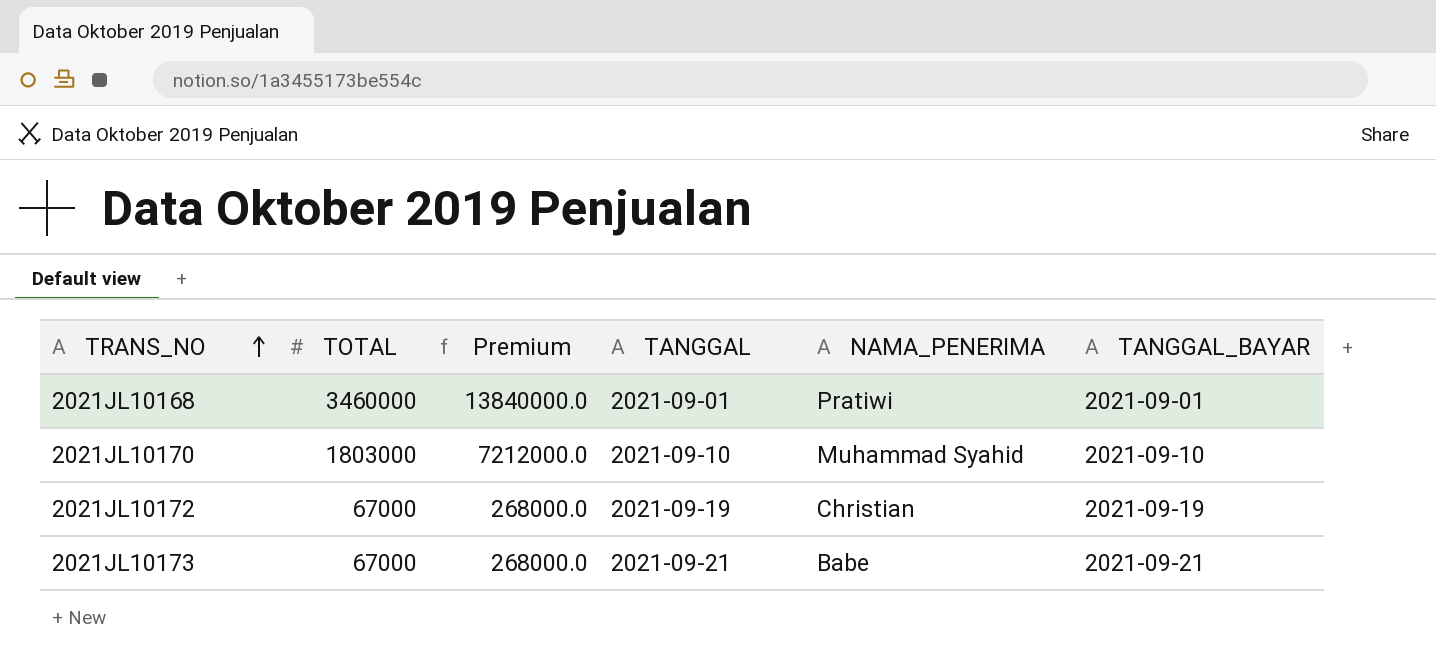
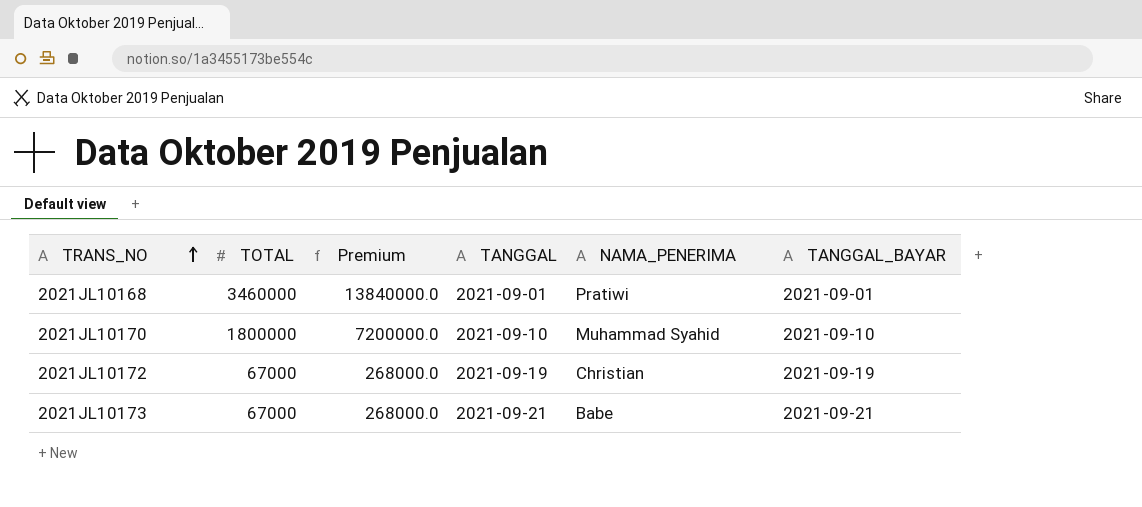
2021JL10170 | TOTAL: 1803000 -> 1800000
2021JL10170 | Premium: 7212000.0 -> 7200000.0

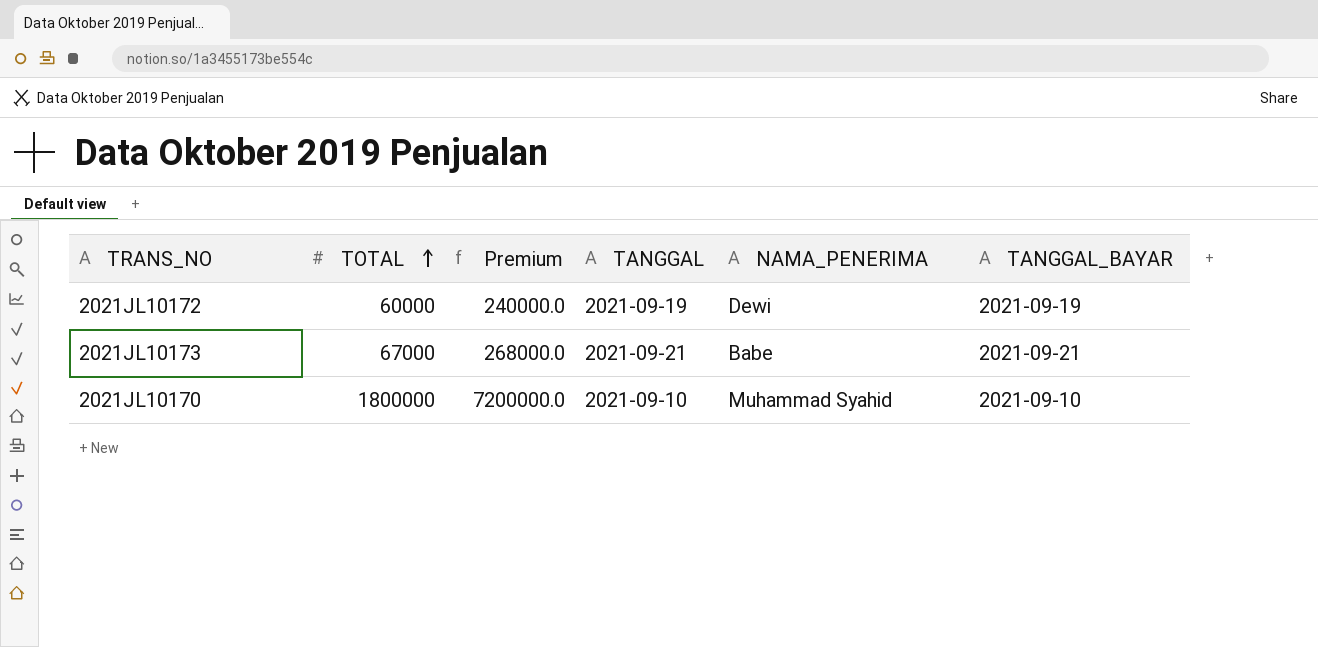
row order: TRANS_NO ascending -> TOTAL ascending
row 2021JL10168: 3460000 | 13840000.0 | 2021-09-01 | Pratiwi | 2021-09-01 -> none
2021JL10172 | TOTAL: 67000 -> 60000
2021JL10172 | Premium: 268000.0 -> 240000.0
2021JL10172 | NAMA_PENERIMA: Christian -> Dewi

